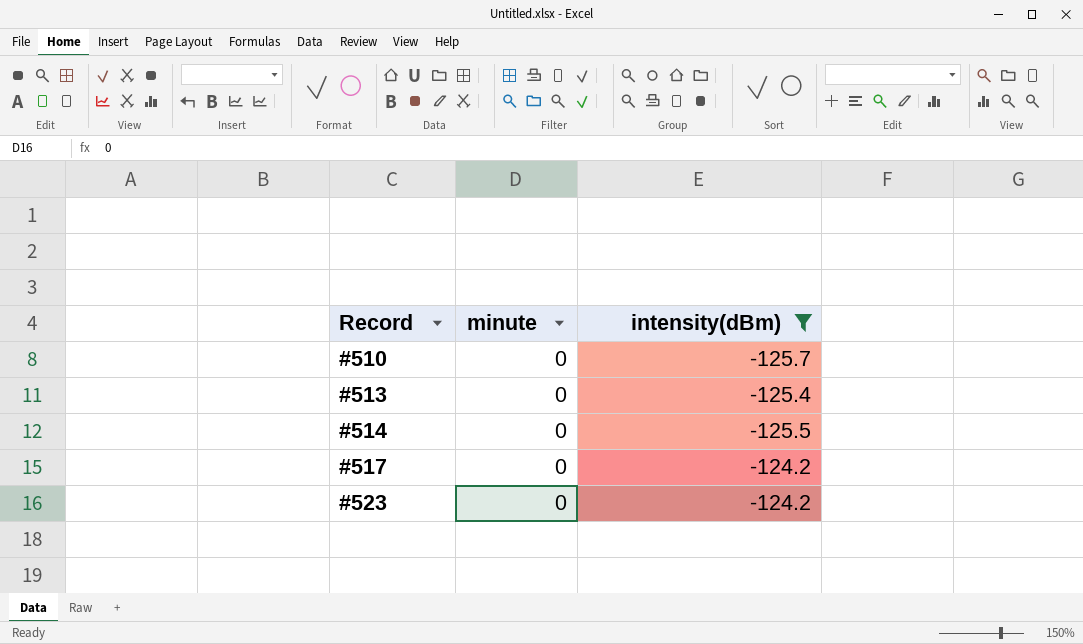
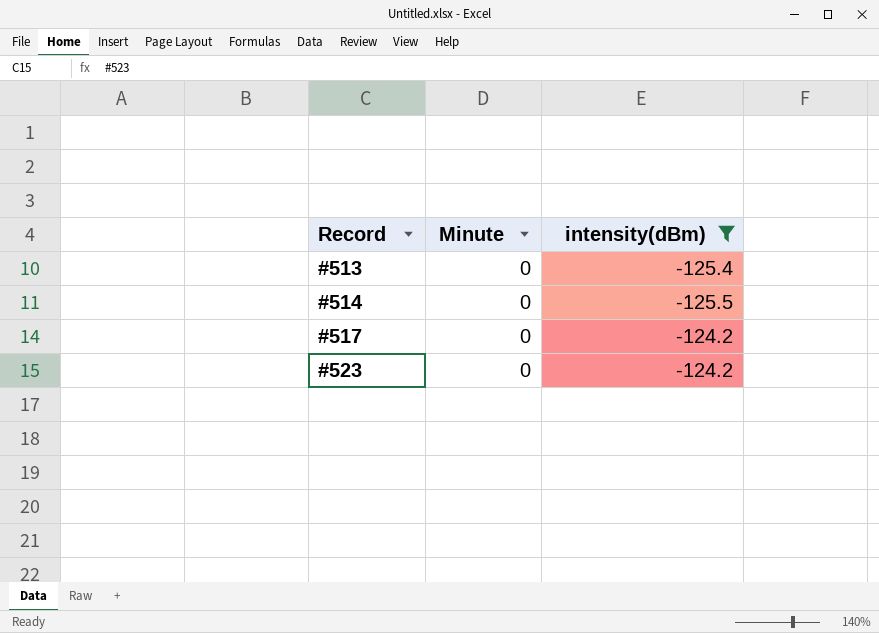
column name: minute -> Minute
row #510: 0 | -125.7 -> none

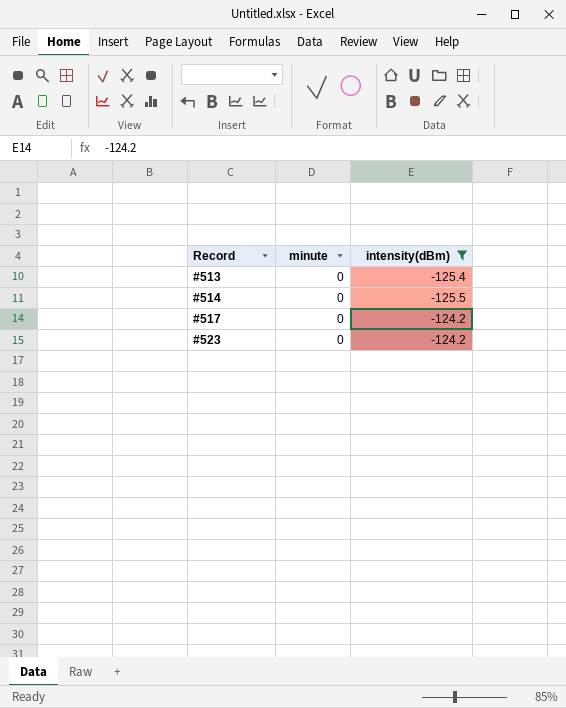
column name: Minute -> minute

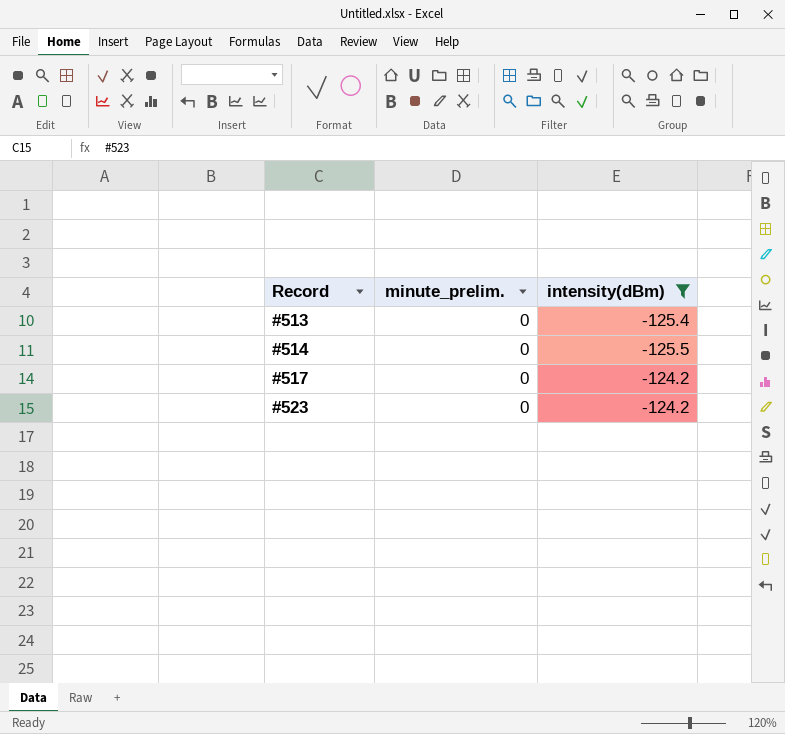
column name: minute -> minute_prelim.

